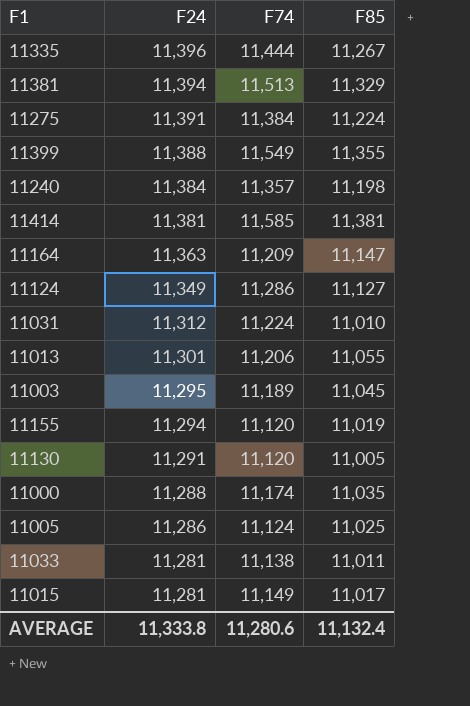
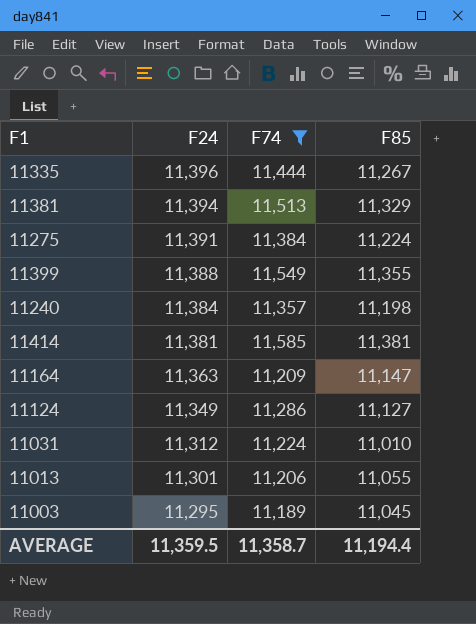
filter: none -> F74 >= 11,189
AVERAGE | F24: 11,333.8 -> 11,359.5
AVERAGE | F74: 11,280.6 -> 11,358.7
AVERAGE | F85: 11,132.4 -> 11,194.4

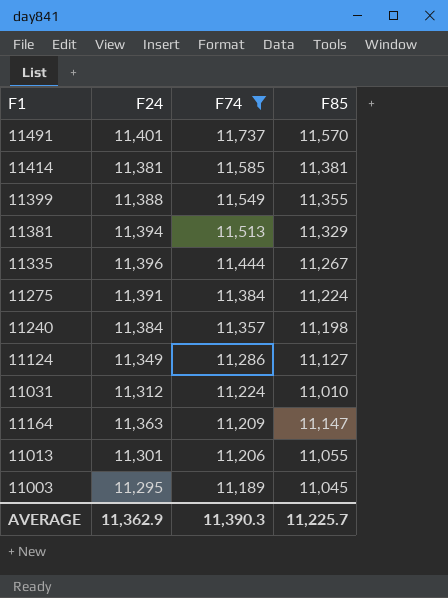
row order: F24 descending -> F74 descending
row 11491: none -> 11,401 | 11,737 | 11,570
AVERAGE | F24: 11,359.5 -> 11,362.9
AVERAGE | F74: 11,358.7 -> 11,390.3
AVERAGE | F85: 11,194.4 -> 11,225.7

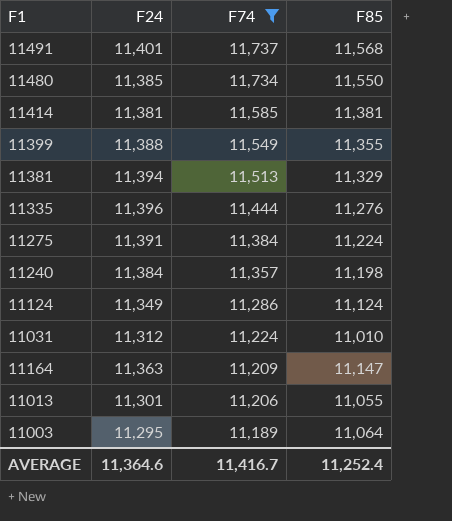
11491 | F85: 11,570 -> 11,568
row 11480: none -> 11,385 | 11,734 | 11,550
11335 | F85: 11,267 -> 11,276
11124 | F85: 11,127 -> 11,124
11003 | F85: 11,045 -> 11,064
AVERAGE | F24: 11,362.9 -> 11,364.6
AVERAGE | F74: 11,390.3 -> 11,416.7
AVERAGE | F85: 11,225.7 -> 11,252.4

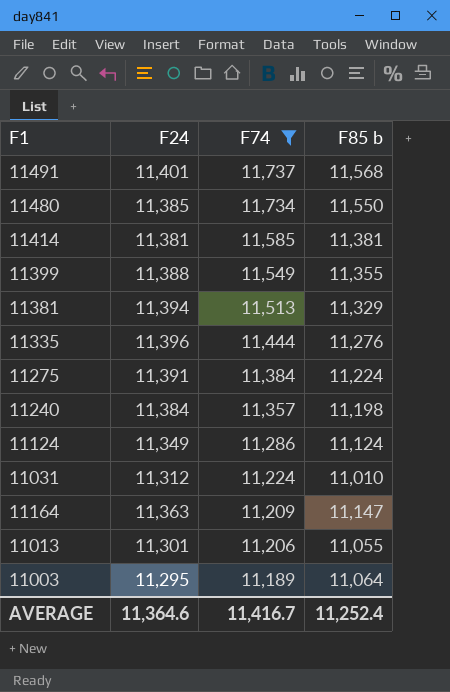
column name: F85 -> F85 b

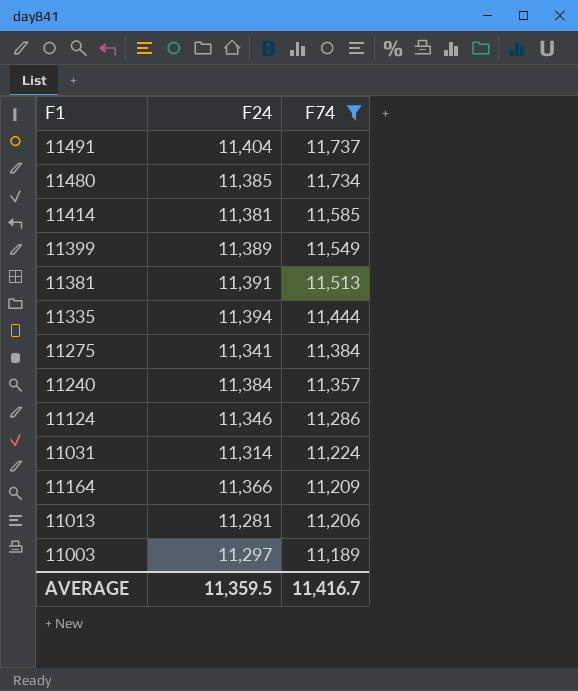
column F85 b | position: 4 -> none
11491 | F24: 11,401 -> 11,404
11399 | F24: 11,388 -> 11,389
11381 | F24: 11,394 -> 11,391
11335 | F24: 11,396 -> 11,394
11275 | F24: 11,391 -> 11,341
11124 | F24: 11,349 -> 11,346
11031 | F24: 11,312 -> 11,314
11164 | F24: 11,363 -> 11,366
11013 | F24: 11,301 -> 11,281
11003 | F24: 11,295 -> 11,297
AVERAGE | F24: 11,364.6 -> 11,359.5

